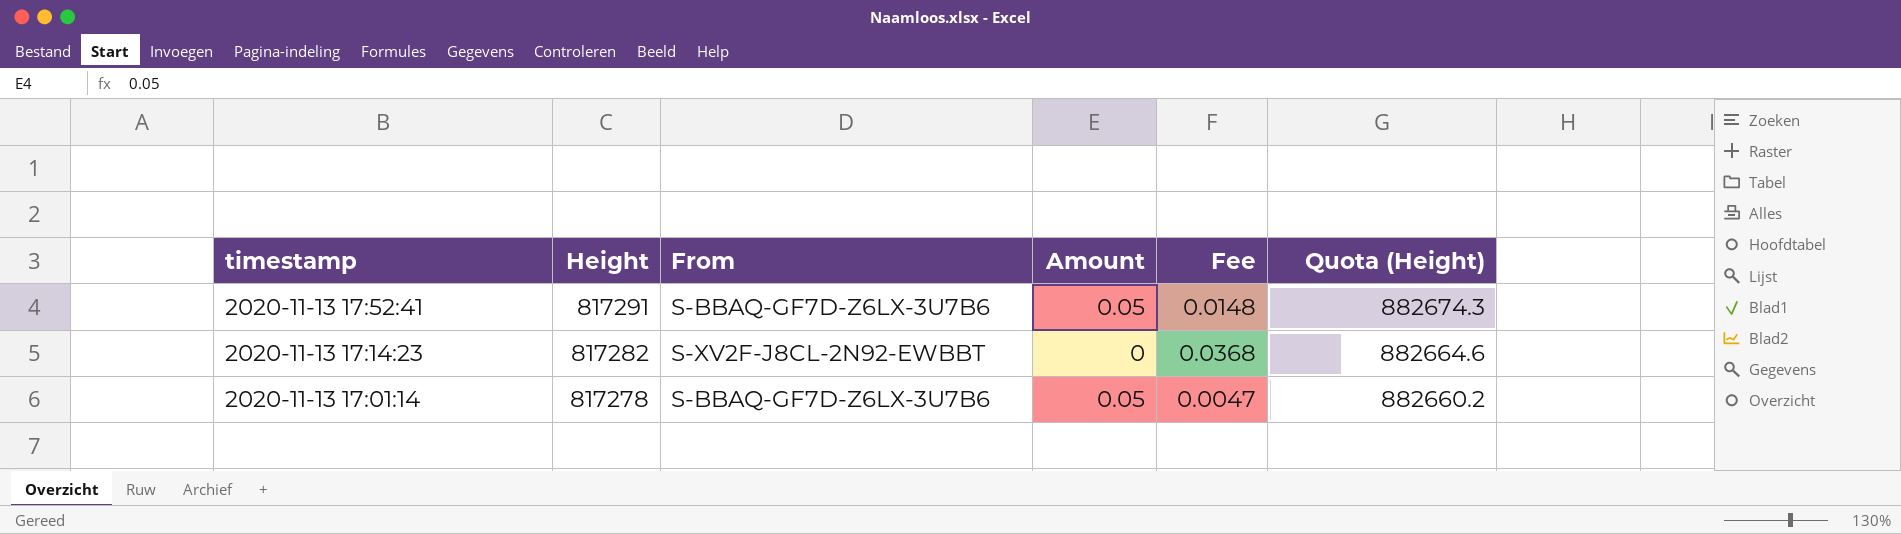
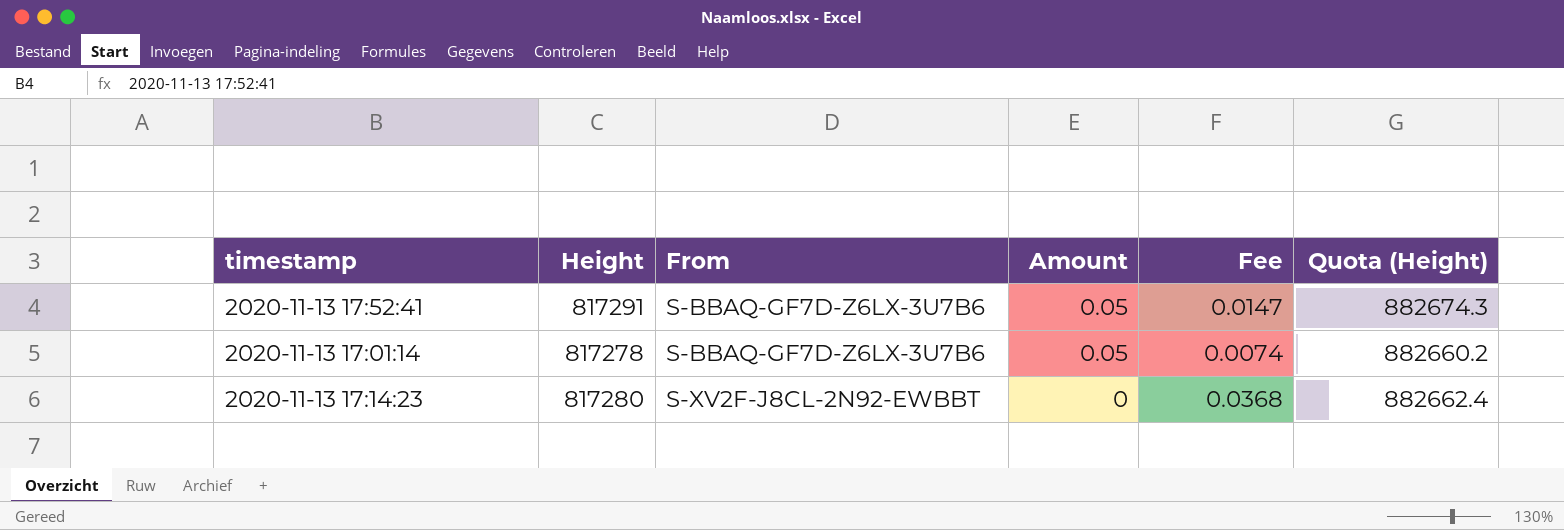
row order: timestamp descending -> From ascending
2020-11-13 17:52:41 | Fee: 0.0148 -> 0.0147
2020-11-13 17:01:14 | Fee: 0.0047 -> 0.0074
2020-11-13 17:14:23 | Height: 817282 -> 817280
2020-11-13 17:14:23 | Quota (Height): 882664.6 -> 882662.4

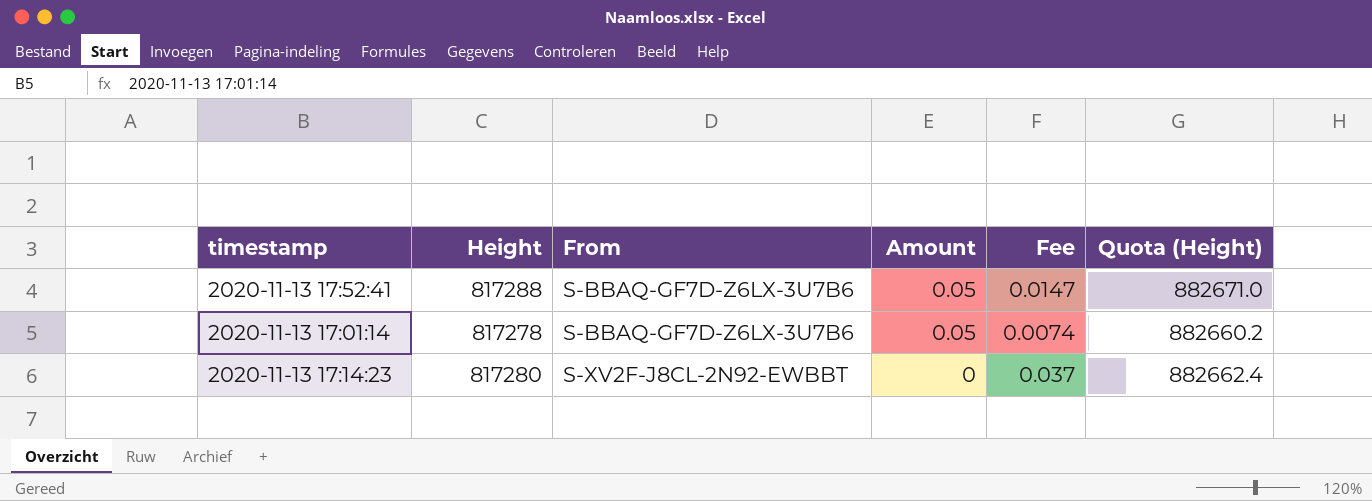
2020-11-13 17:52:41 | Height: 817291 -> 817288
2020-11-13 17:52:41 | Quota (Height): 882674.3 -> 882671.0
2020-11-13 17:14:23 | Fee: 0.0368 -> 0.037

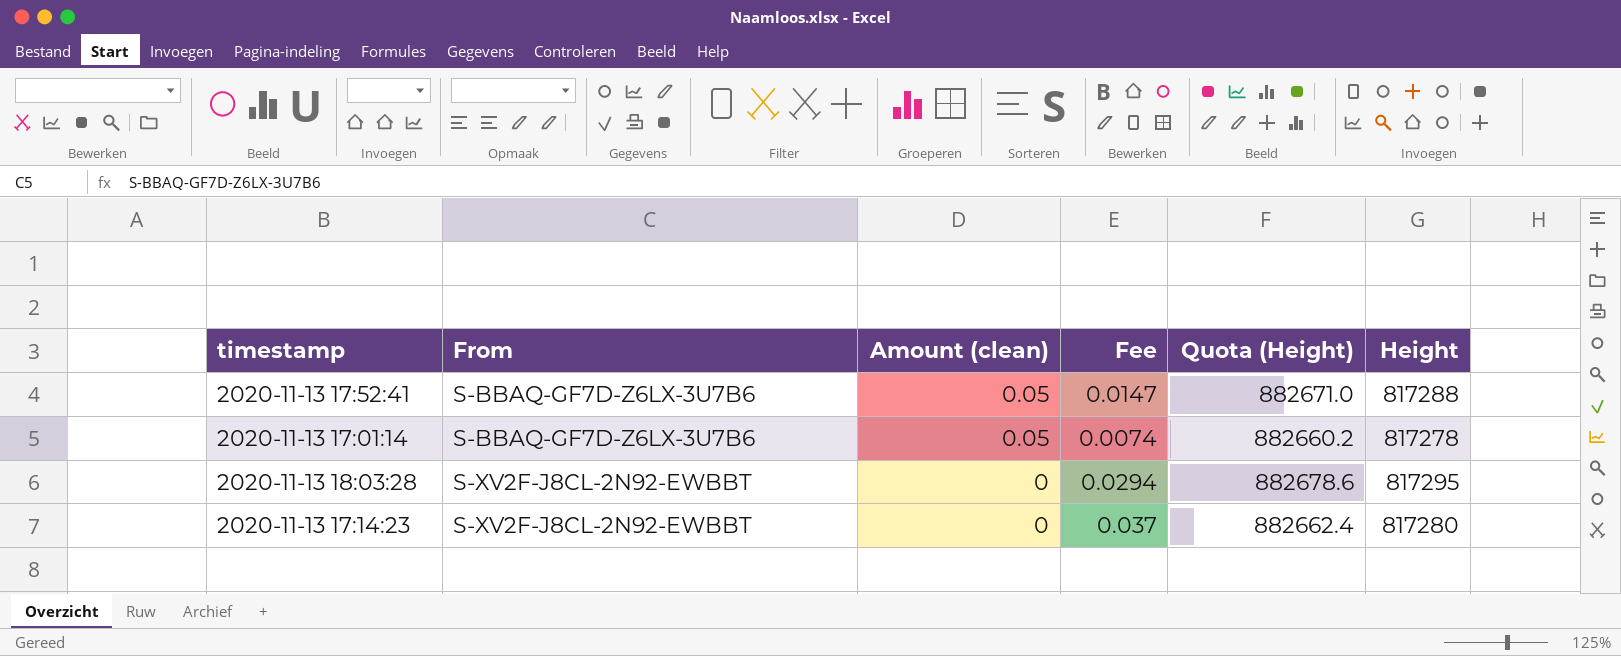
column name: Amount -> Amount (clean)
column Height | position: 2 -> 6
row 2020-11-13 18:03:28: none -> S-XV2F-J8CL-2N92-EWBBT | 0 | 0.0294 | 882678.6 | 817295

